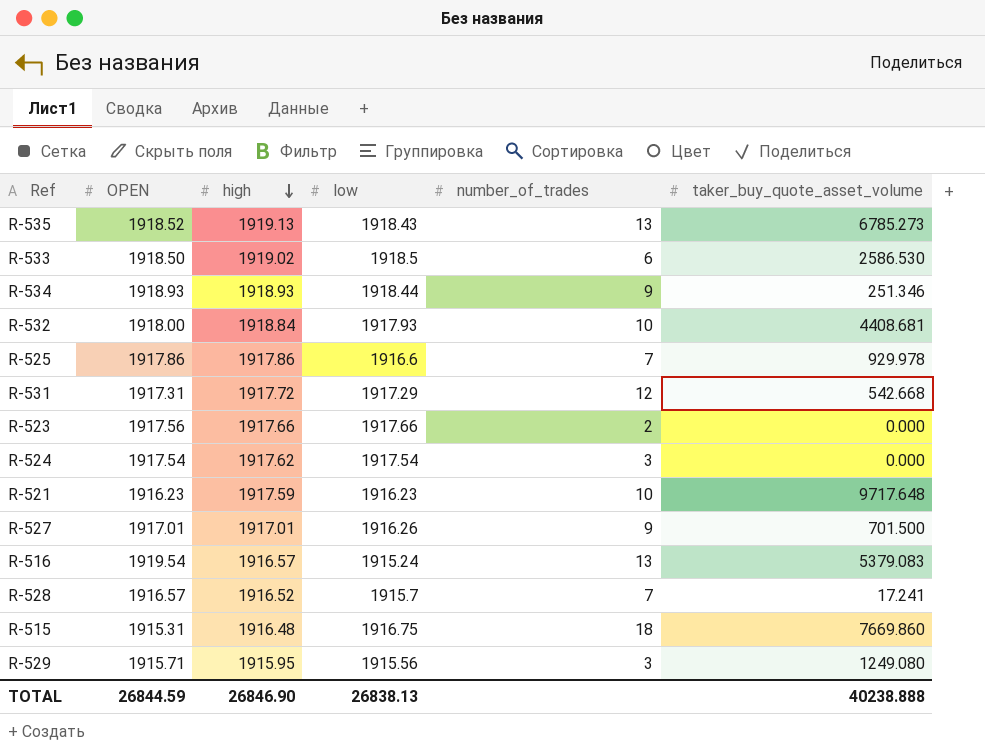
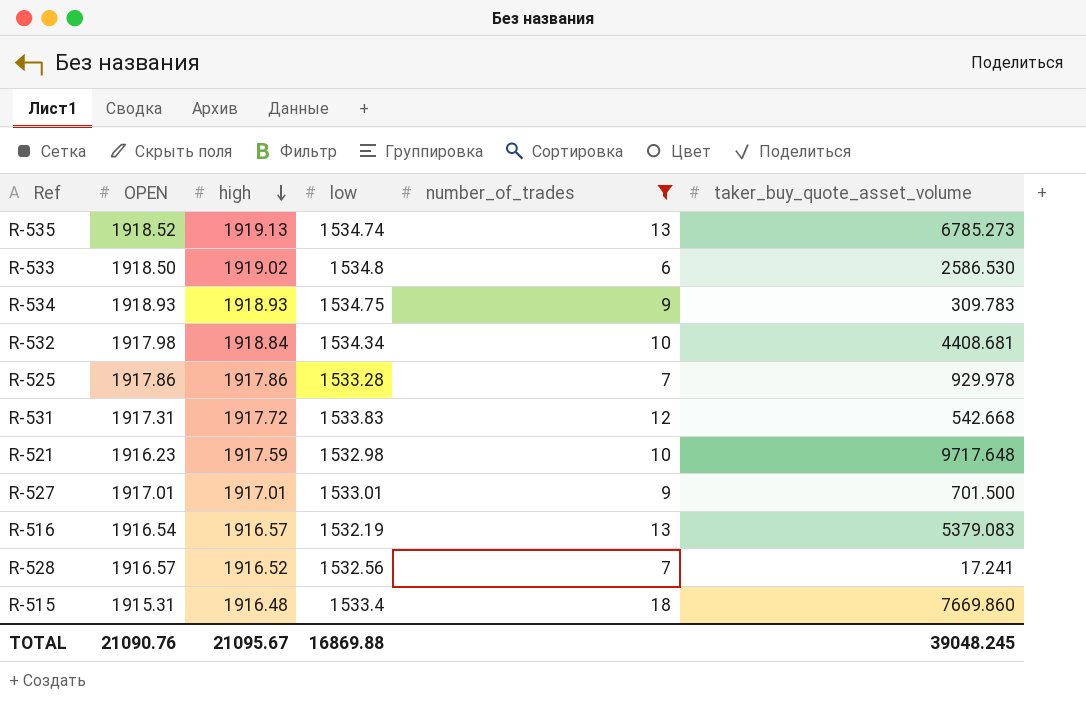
filter: none -> number_of_trades >= 6
R-535 | low: 1918.43 -> 1534.74
R-533 | low: 1918.5 -> 1534.8
R-534 | low: 1918.44 -> 1534.75
R-534 | taker_buy_quote_asset_volume: 251.346 -> 309.783
R-532 | OPEN: 1918.00 -> 1917.98
R-532 | low: 1917.93 -> 1534.34
R-525 | low: 1916.6 -> 1533.28
R-531 | low: 1917.29 -> 1533.83
R-521 | low: 1916.23 -> 1532.98
R-527 | low: 1916.26 -> 1533.01
R-516 | OPEN: 1919.54 -> 1916.54
R-516 | low: 1915.24 -> 1532.19
R-528 | low: 1915.7 -> 1532.56
R-515 | low: 1916.75 -> 1533.4
TOTAL | OPEN: 26844.59 -> 21090.76
TOTAL | high: 26846.90 -> 21095.67
TOTAL | low: 26838.13 -> 16869.88
TOTAL | taker_buy_quote_asset_volume: 40238.888 -> 39048.245

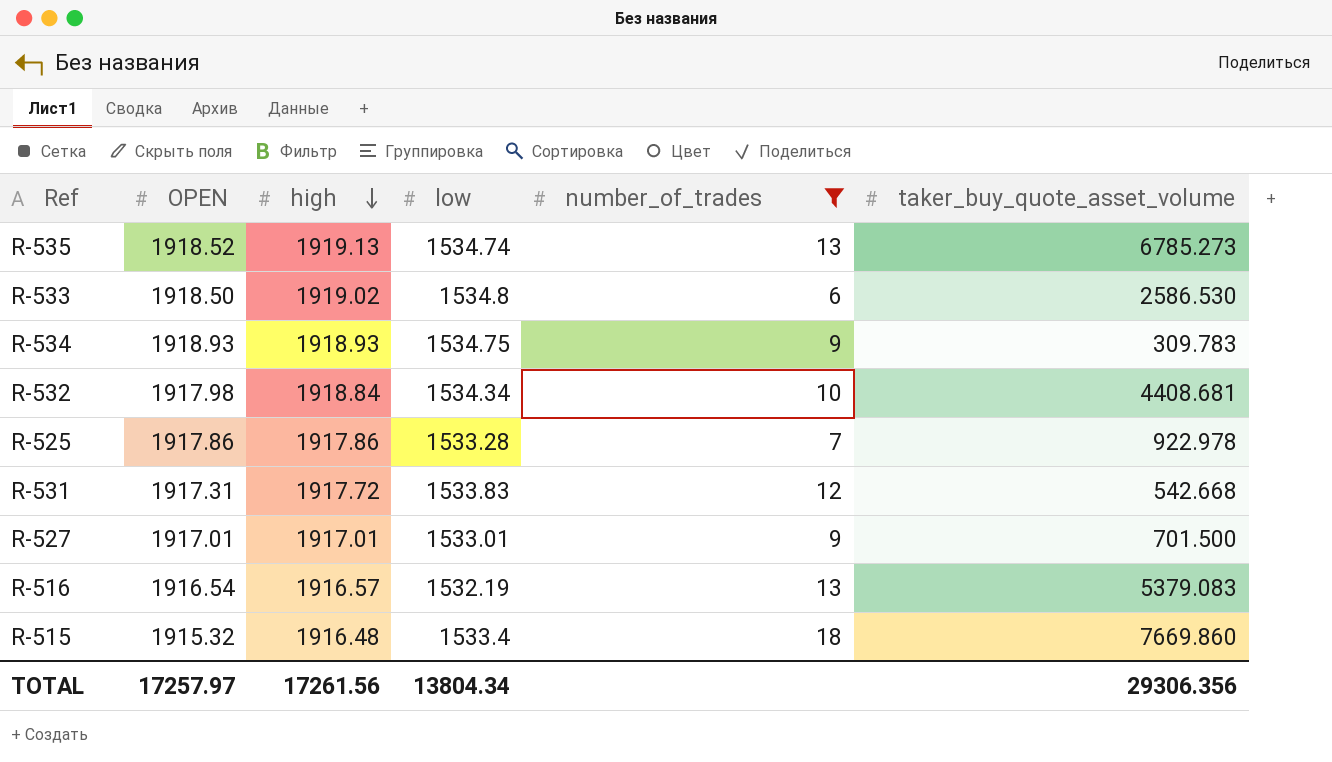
row R-521: 1916.23 | 1917.59 | 1532.98 | 10 | 9717.648 -> none
row R-528: 1916.57 | 1916.52 | 1532.56 | 7 | 17.241 -> none
R-525 | taker_buy_quote_asset_volume: 929.978 -> 922.978
R-515 | OPEN: 1915.31 -> 1915.32
TOTAL | OPEN: 21090.76 -> 17257.97
TOTAL | high: 21095.67 -> 17261.56
TOTAL | low: 16869.88 -> 13804.34
TOTAL | taker_buy_quote_asset_volume: 39048.245 -> 29306.356

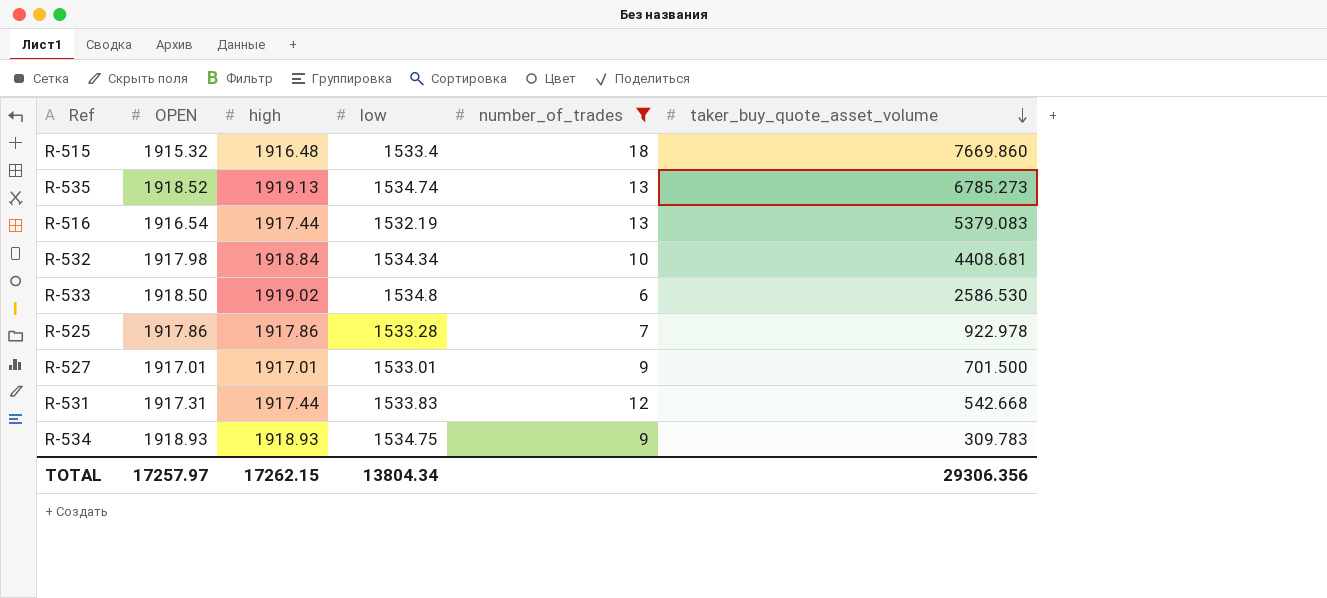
row order: high descending -> taker_buy_quote_asset_volume descending
R-516 | high: 1916.57 -> 1917.44
R-531 | high: 1917.72 -> 1917.44
TOTAL | high: 17261.56 -> 17262.15

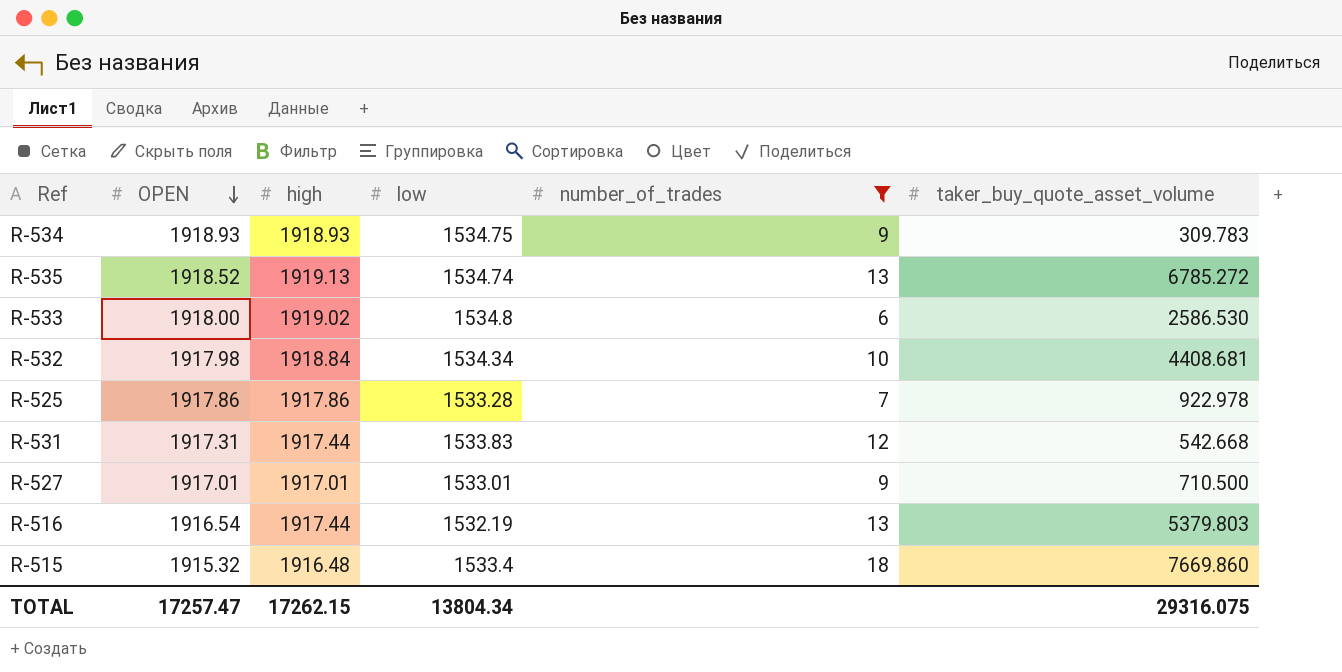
row order: taker_buy_quote_asset_volume descending -> OPEN descending
R-535 | taker_buy_quote_asset_volume: 6785.273 -> 6785.272
R-533 | OPEN: 1918.50 -> 1918.00
R-527 | taker_buy_quote_asset_volume: 701.500 -> 710.500
R-516 | taker_buy_quote_asset_volume: 5379.083 -> 5379.803
TOTAL | OPEN: 17257.97 -> 17257.47
TOTAL | taker_buy_quote_asset_volume: 29306.356 -> 29316.075

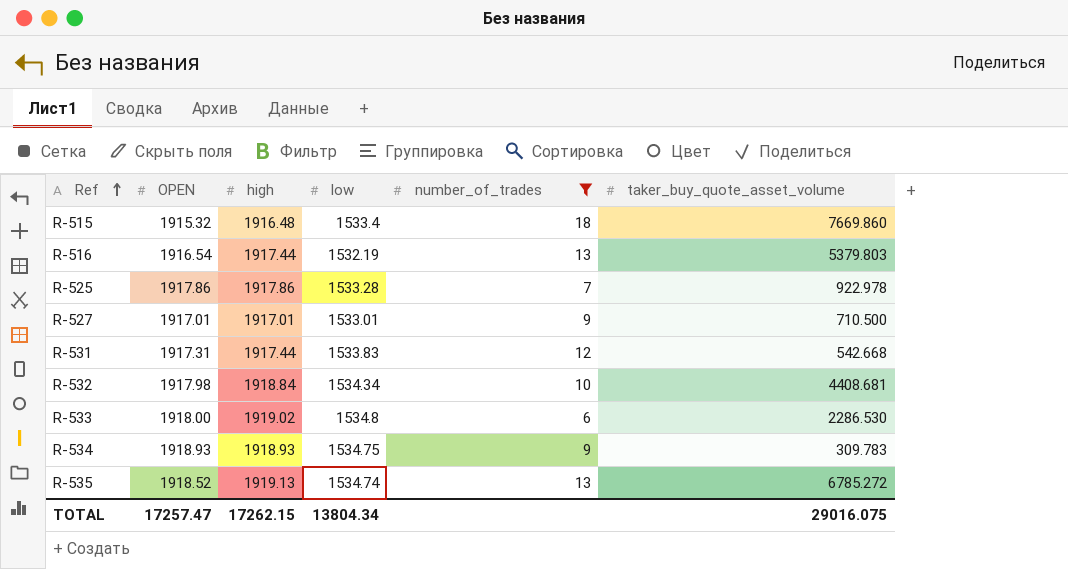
row order: OPEN descending -> Ref ascending
R-533 | taker_buy_quote_asset_volume: 2586.530 -> 2286.530
TOTAL | taker_buy_quote_asset_volume: 29316.075 -> 29016.075

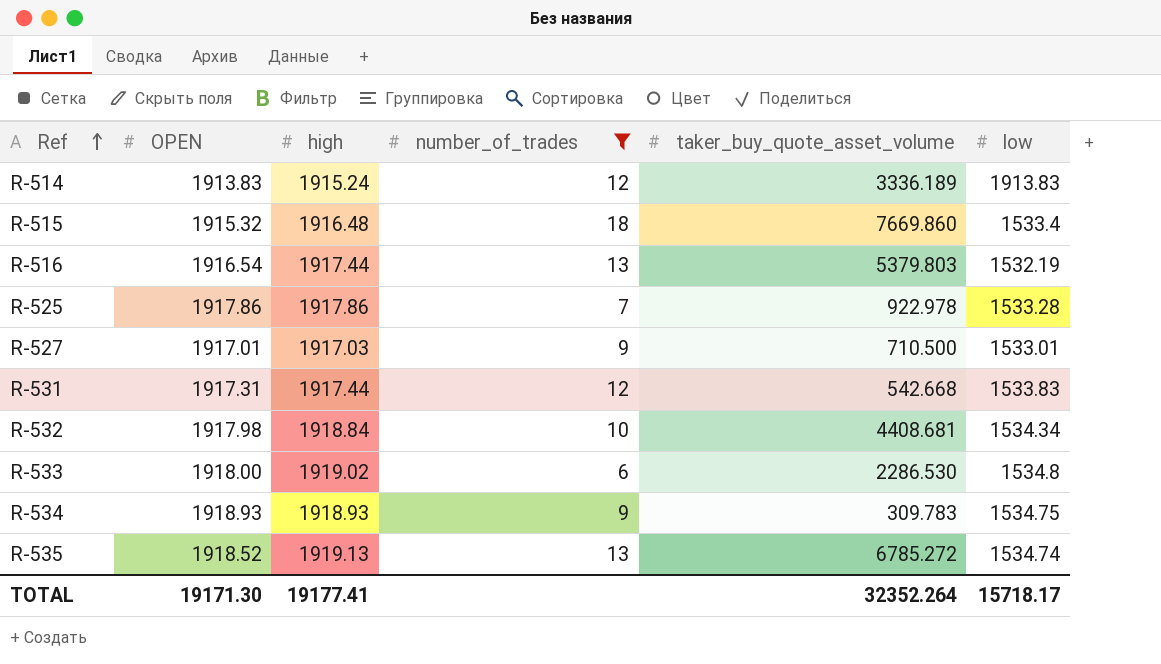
column low | position: 4 -> 6
row R-514: none -> 1913.83 | 1915.24 | 12 | 3336.189 | 1913.83
R-527 | high: 1917.01 -> 1917.03
TOTAL | OPEN: 17257.47 -> 19171.30
TOTAL | high: 17262.15 -> 19177.41
TOTAL | taker_buy_quote_asset_volume: 29016.075 -> 32352.264
TOTAL | low: 13804.34 -> 15718.17

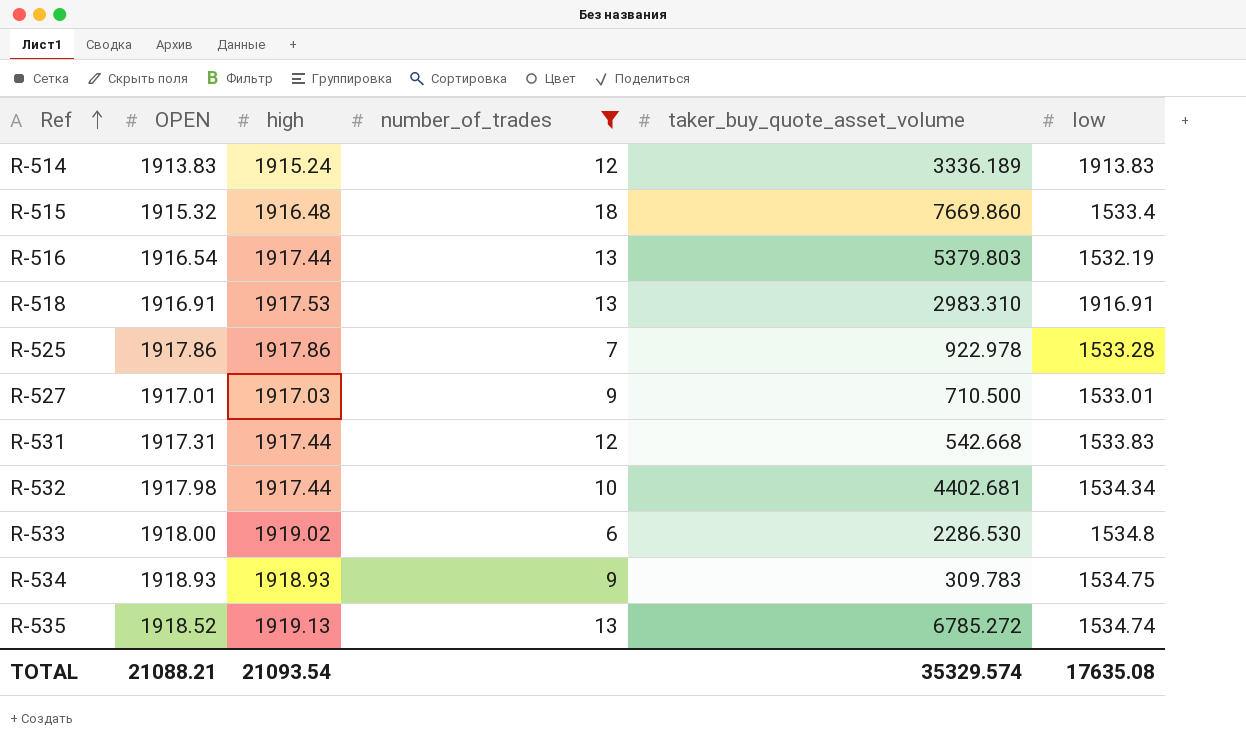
row R-518: none -> 1916.91 | 1917.53 | 13 | 2983.310 | 1916.91
R-532 | high: 1918.84 -> 1917.44
R-532 | taker_buy_quote_asset_volume: 4408.681 -> 4402.681
TOTAL | OPEN: 19171.30 -> 21088.21
TOTAL | high: 19177.41 -> 21093.54
TOTAL | taker_buy_quote_asset_volume: 32352.264 -> 35329.574
TOTAL | low: 15718.17 -> 17635.08

